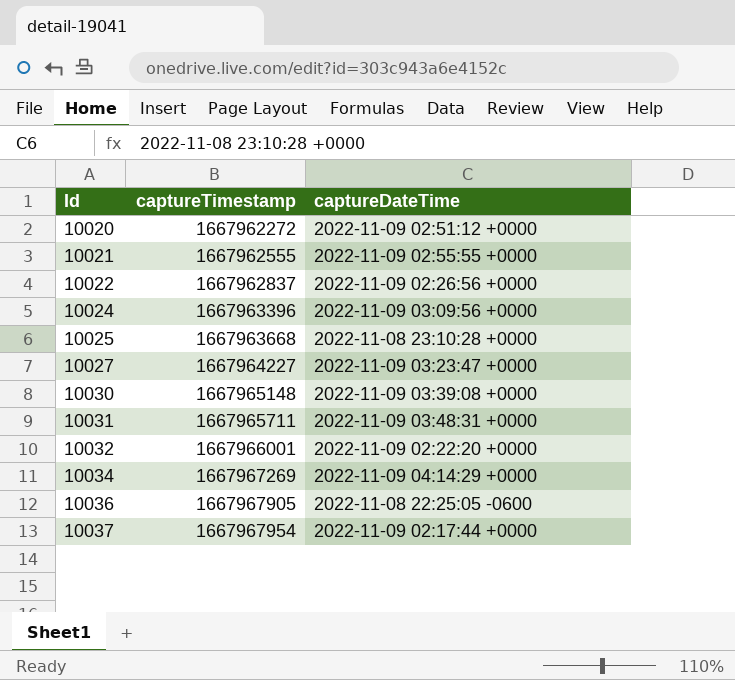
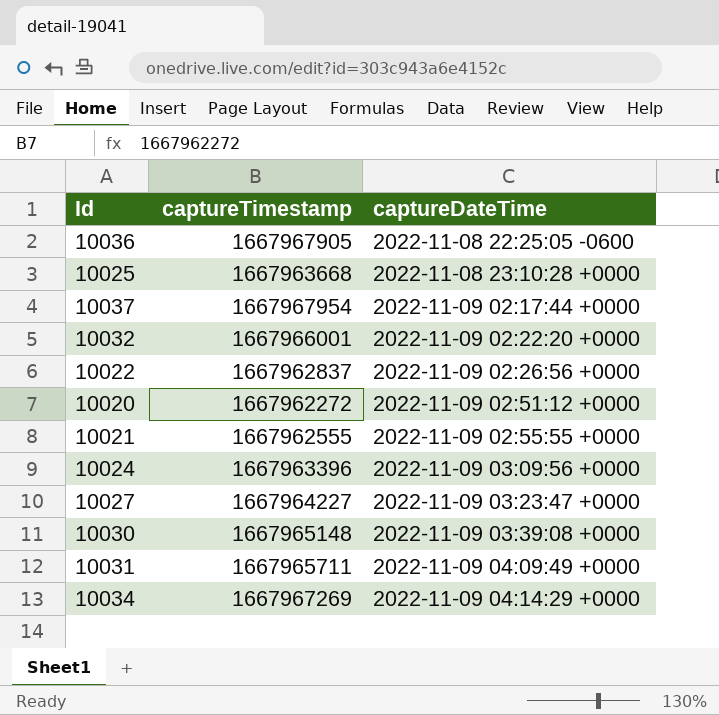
row order: Id ascending -> captureDateTime ascending
10031 | captureDateTime: 2022-11-09 03:48:31 +0000 -> 2022-11-09 04:09:49 +0000

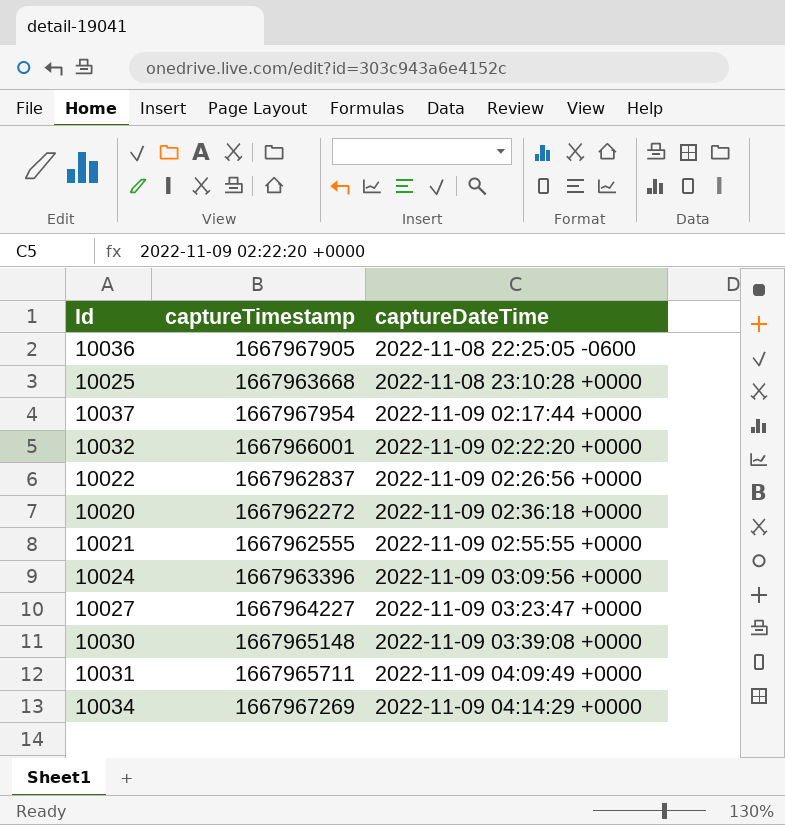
10020 | captureDateTime: 2022-11-09 02:51:12 +0000 -> 2022-11-09 02:36:18 +0000

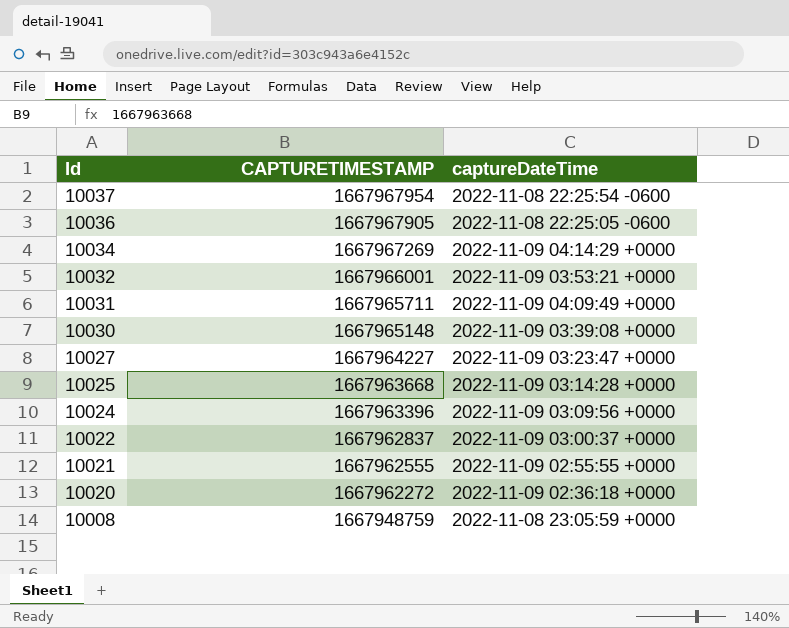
row order: captureDateTime ascending -> Id descending
column name: captureTimestamp -> CAPTURETIMESTAMP
10037 | captureDateTime: 2022-11-09 02:17:44 +0000 -> 2022-11-08 22:25:54 -0600
10032 | captureDateTime: 2022-11-09 02:22:20 +0000 -> 2022-11-09 03:53:21 +0000
10025 | captureDateTime: 2022-11-08 23:10:28 +0000 -> 2022-11-09 03:14:28 +0000
10022 | captureDateTime: 2022-11-09 02:26:56 +0000 -> 2022-11-09 03:00:37 +0000
row 10008: none -> 1667948759 | 2022-11-08 23:05:59 +0000

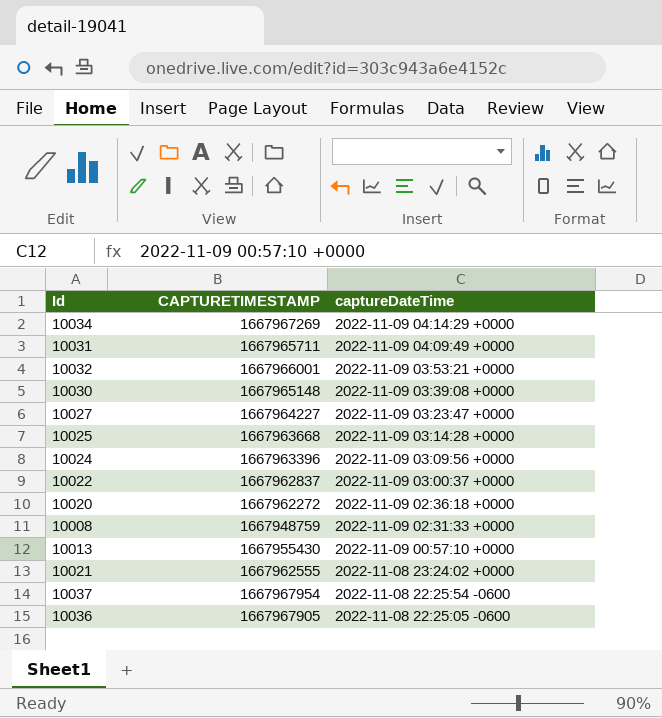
row order: Id descending -> captureDateTime descending
10008 | captureDateTime: 2022-11-08 23:05:59 +0000 -> 2022-11-09 02:31:33 +0000
row 10013: none -> 1667955430 | 2022-11-09 00:57:10 +0000
10021 | captureDateTime: 2022-11-09 02:55:55 +0000 -> 2022-11-08 23:24:02 +0000

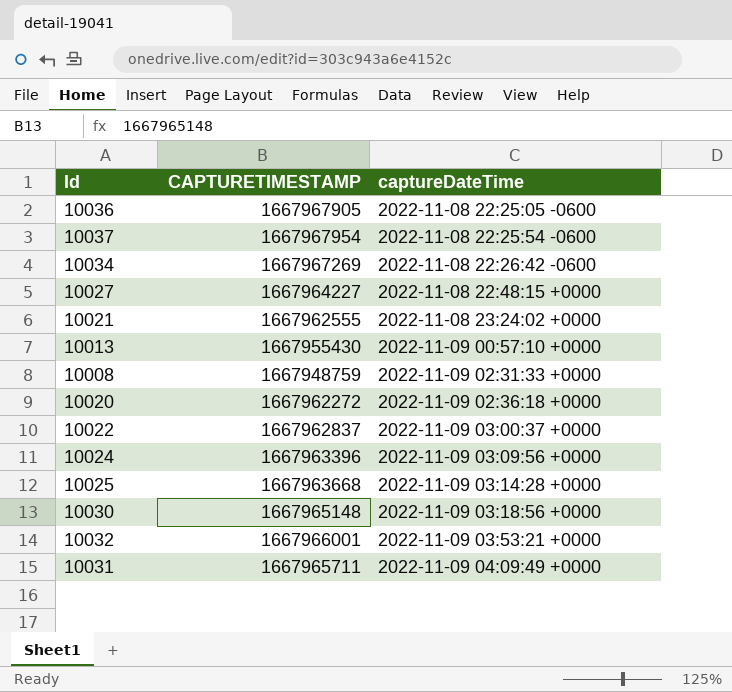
row order: captureDateTime descending -> captureDateTime ascending
10034 | captureDateTime: 2022-11-09 04:14:29 +0000 -> 2022-11-08 22:26:42 -0600
10027 | captureDateTime: 2022-11-09 03:23:47 +0000 -> 2022-11-08 22:48:15 +0000
10030 | captureDateTime: 2022-11-09 03:39:08 +0000 -> 2022-11-09 03:18:56 +0000

